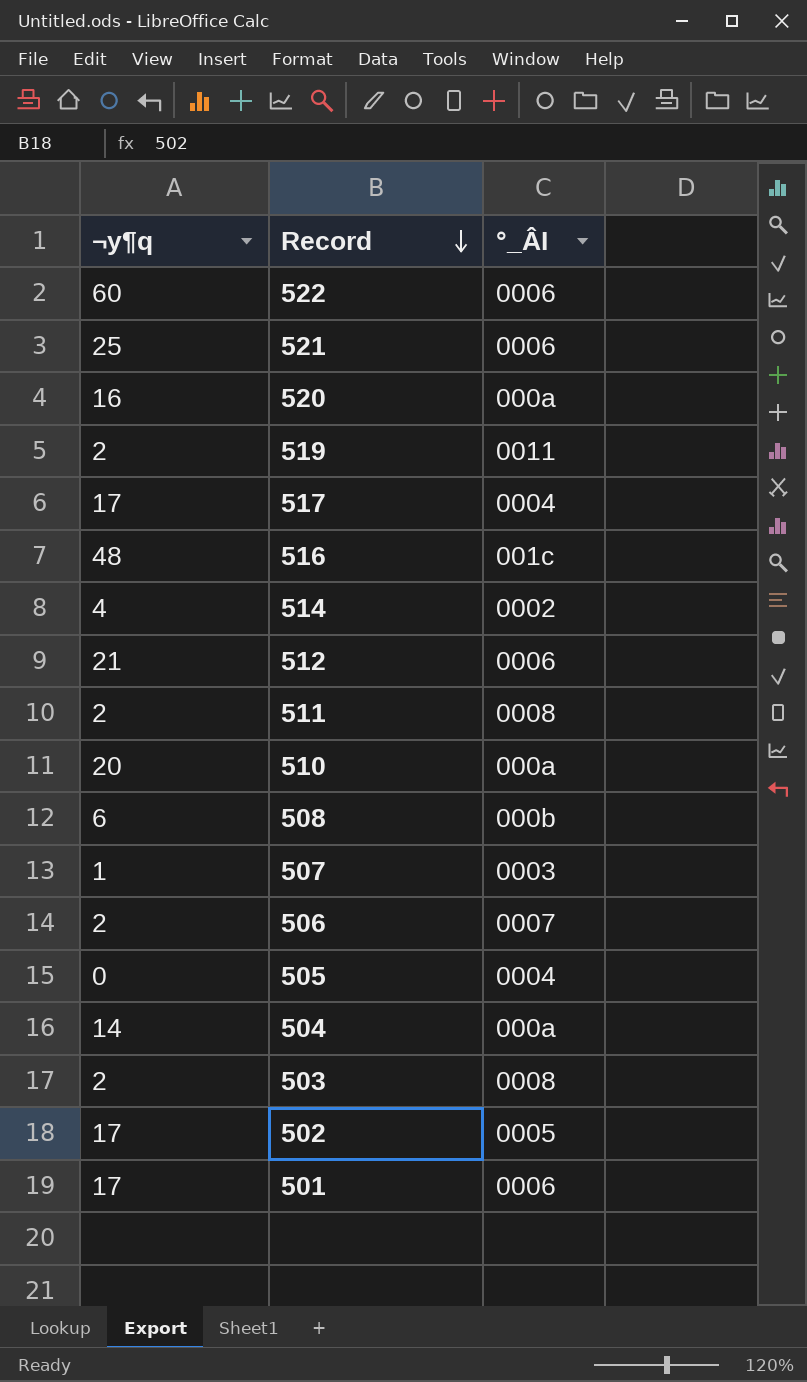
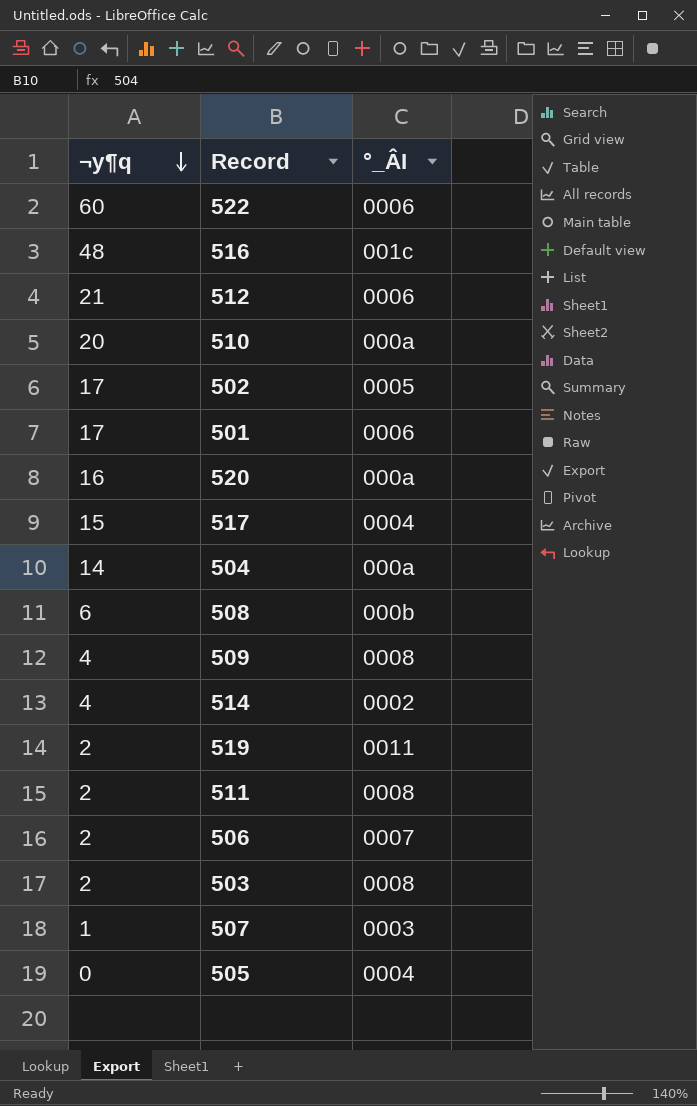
row order: Record descending -> ¬y¶q descending
row 521: 25 | 0006 -> none
517 | ¬y¶q: 17 -> 15
row 509: none -> 4 | 0008

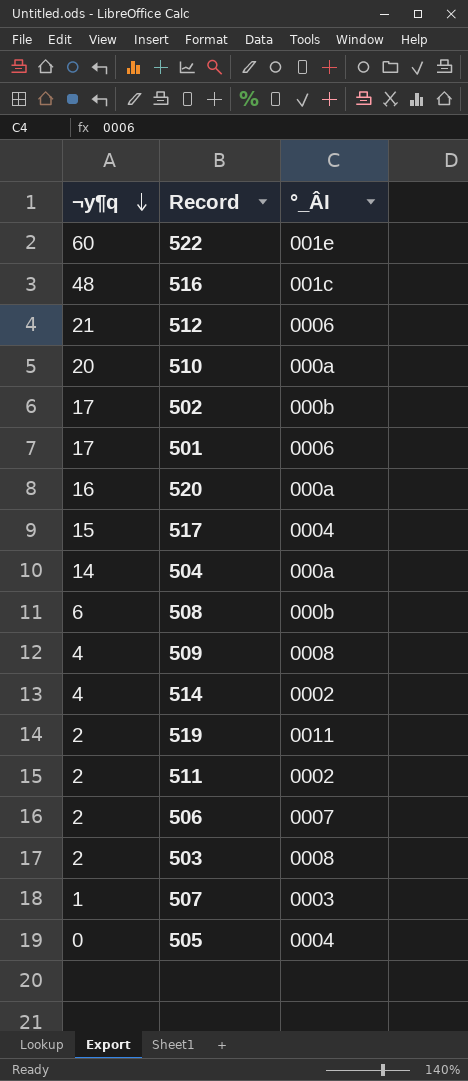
522 | °_ÂI: 0006 -> 001e
502 | °_ÂI: 0005 -> 000b
511 | °_ÂI: 0008 -> 0002

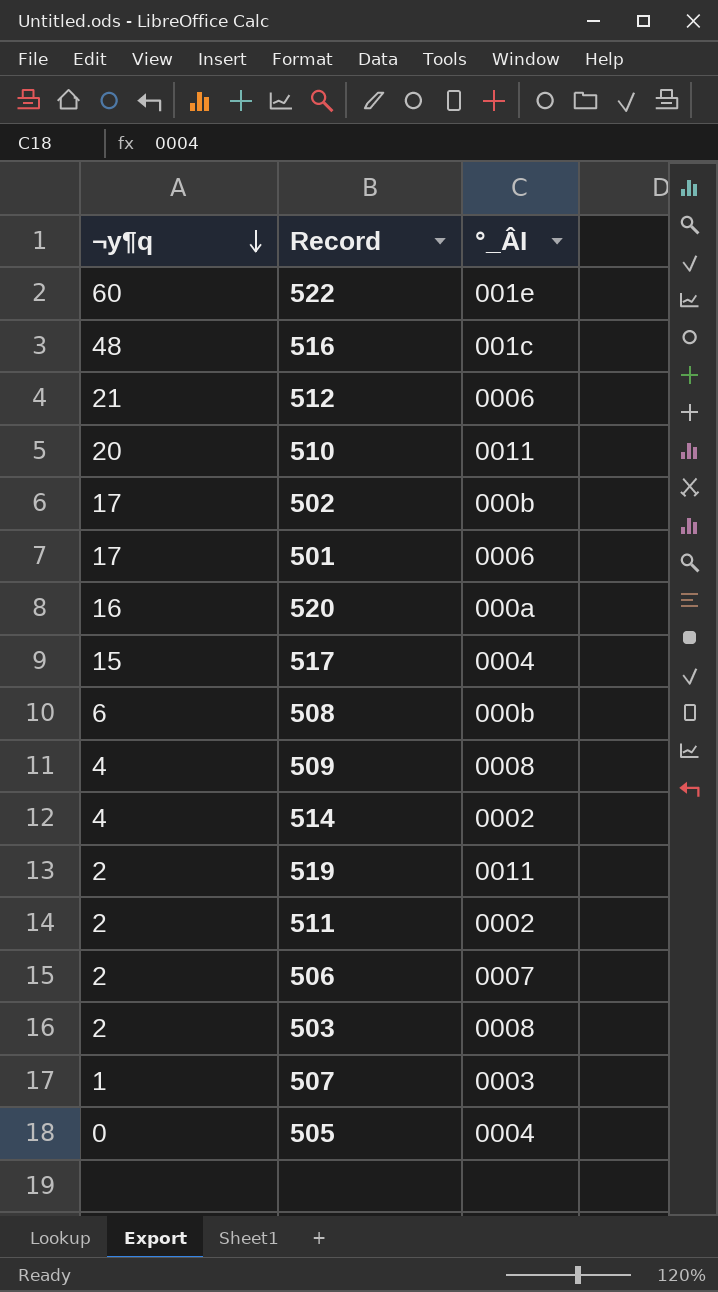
row 504: 14 | 000a -> none
510 | °_ÂI: 000a -> 0011

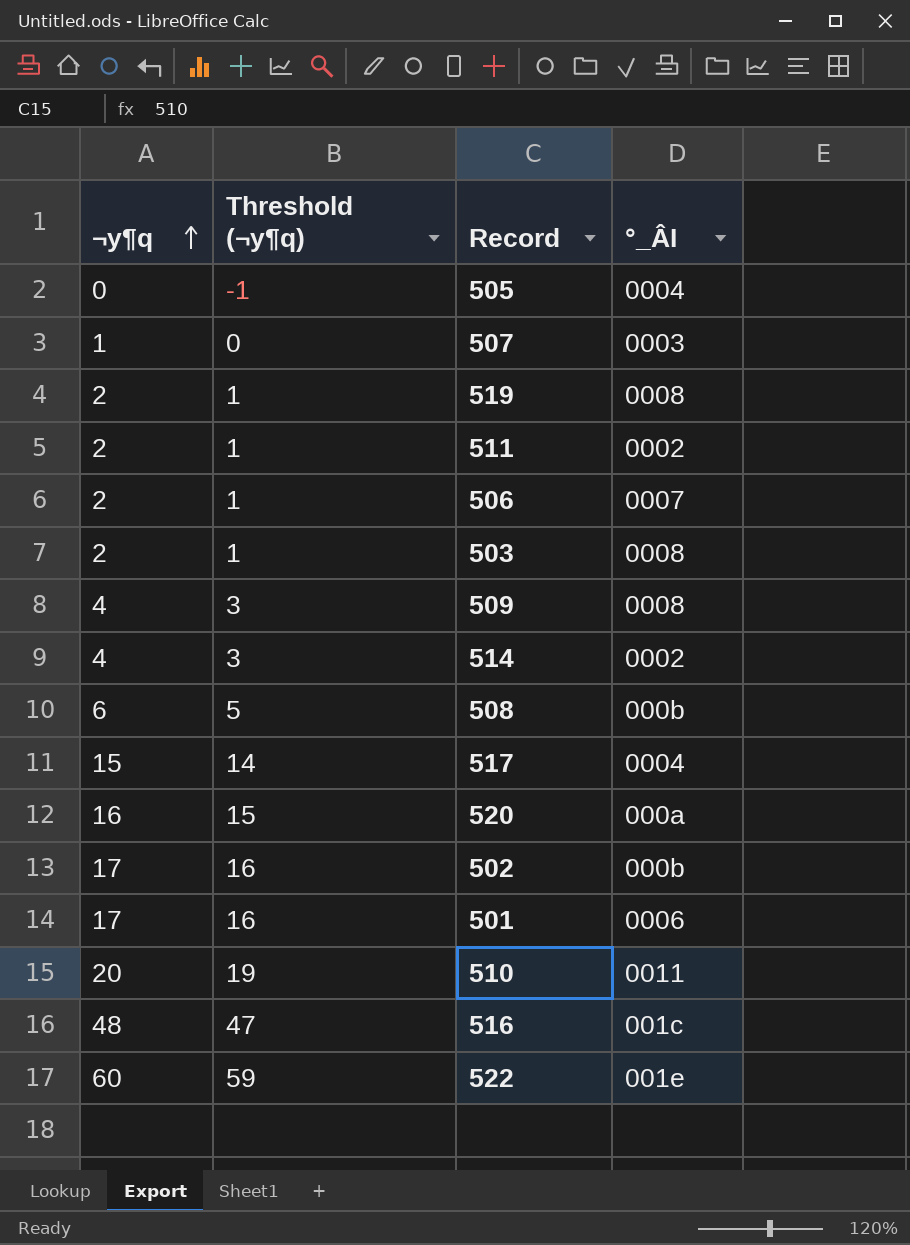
row order: ¬y¶q descending -> ¬y¶q ascending
column Threshold (¬y¶q) | formula: none -> [¬y¶q] - 1
row 512: 21 | 0006 -> none
519 | °_ÂI: 0011 -> 0008

